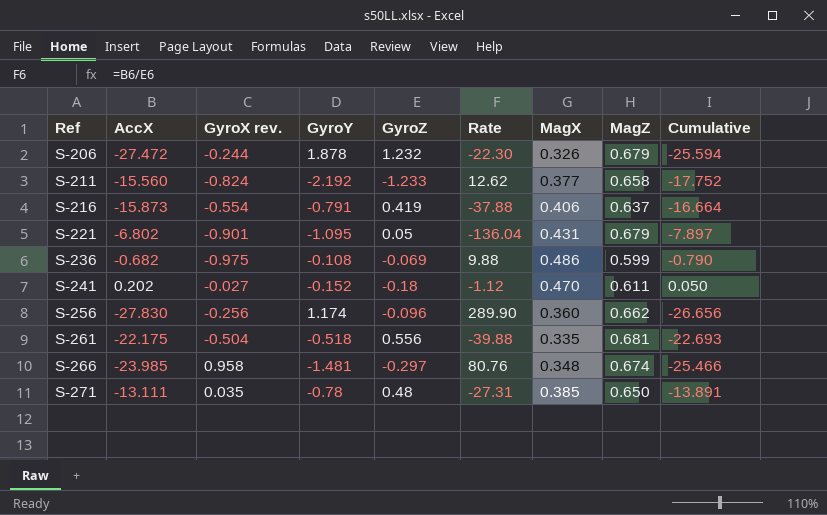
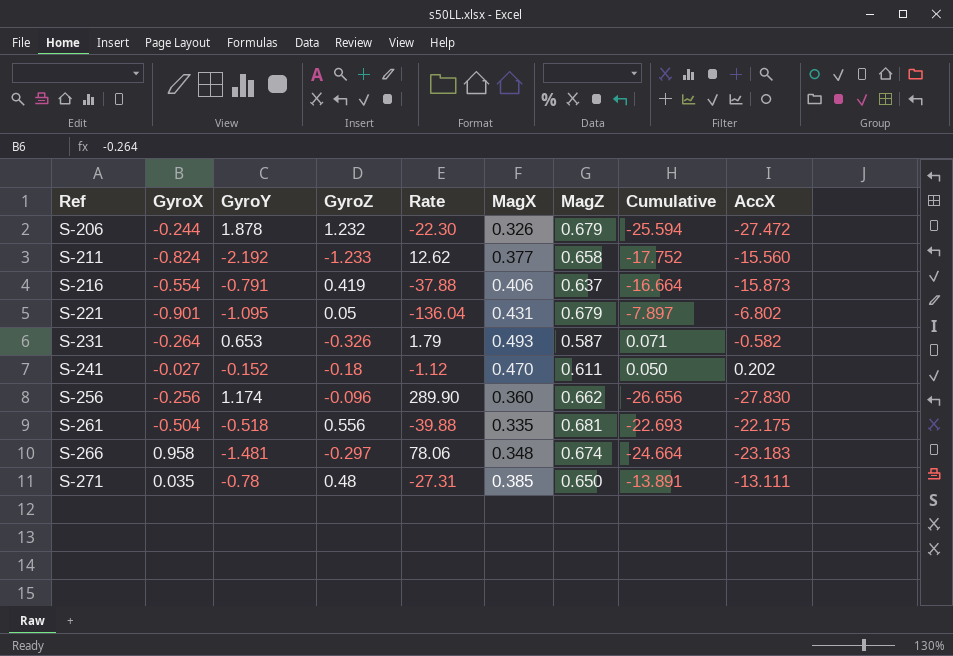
column name: GyroX rev. -> GyroX
column AccX | position: 2 -> 9
row S-236: -0.682 | -0.975 | -0.108 | -0.069 | 9.88 | 0.486 | 0.599 | -0.790 -> none
row S-231: none -> -0.264 | 0.653 | -0.326 | 1.79 | 0.493 | 0.587 | 0.071 | -0.582
S-266 | Rate: 80.76 -> 78.06
S-266 | Cumulative: -25.466 -> -24.664
S-266 | AccX: -23.985 -> -23.183

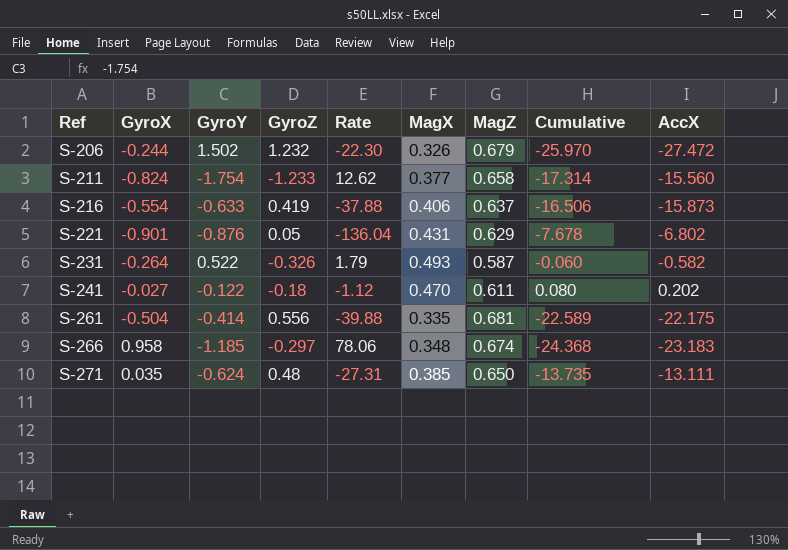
row S-256: -0.256 | 1.174 | -0.096 | 289.90 | 0.360 | 0.662 | -26.656 | -27.830 -> none
S-206 | GyroY: 1.878 -> 1.502
S-206 | Cumulative: -25.594 -> -25.970
S-211 | GyroY: -2.192 -> -1.754
S-211 | Cumulative: -17.752 -> -17.314
S-216 | GyroY: -0.791 -> -0.633
S-216 | Cumulative: -16.664 -> -16.506
S-221 | GyroY: -1.095 -> -0.876
S-221 | MagZ: 0.679 -> 0.629
S-221 | Cumulative: -7.897 -> -7.678
S-231 | GyroY: 0.653 -> 0.522
S-231 | Cumulative: 0.071 -> -0.060
S-241 | GyroY: -0.152 -> -0.122
S-241 | Cumulative: 0.050 -> 0.080
S-261 | GyroY: -0.518 -> -0.414
S-261 | Cumulative: -22.693 -> -22.589
S-266 | GyroY: -1.481 -> -1.185
S-266 | Cumulative: -24.664 -> -24.368
S-271 | GyroY: -0.78 -> -0.624
S-271 | Cumulative: -13.891 -> -13.735

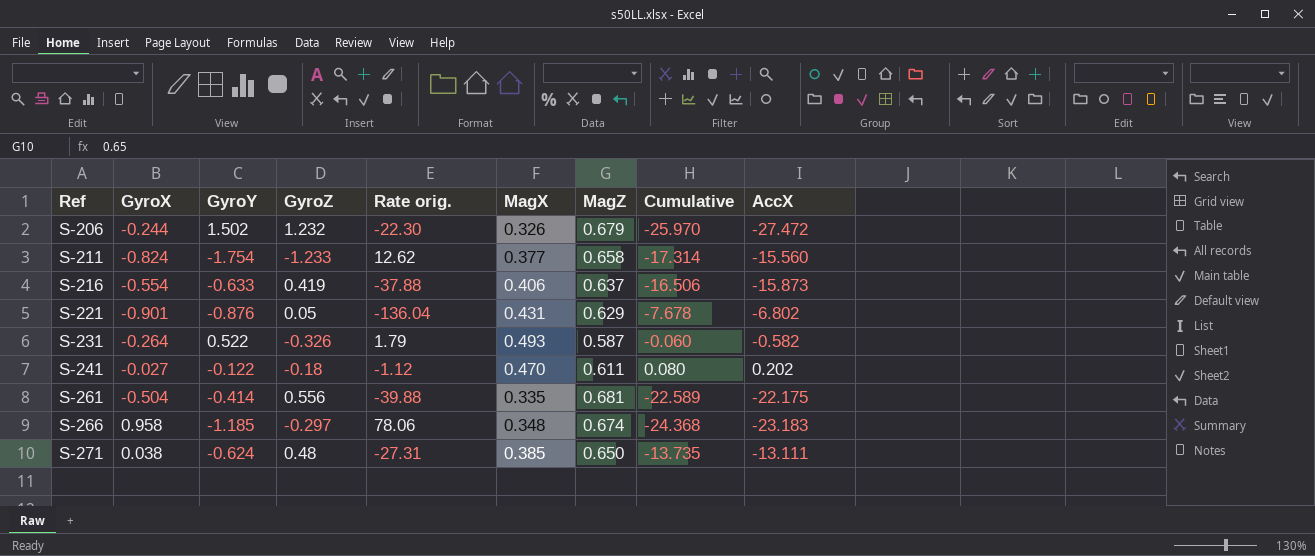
column name: Rate -> Rate orig.
S-271 | GyroX: 0.035 -> 0.038

